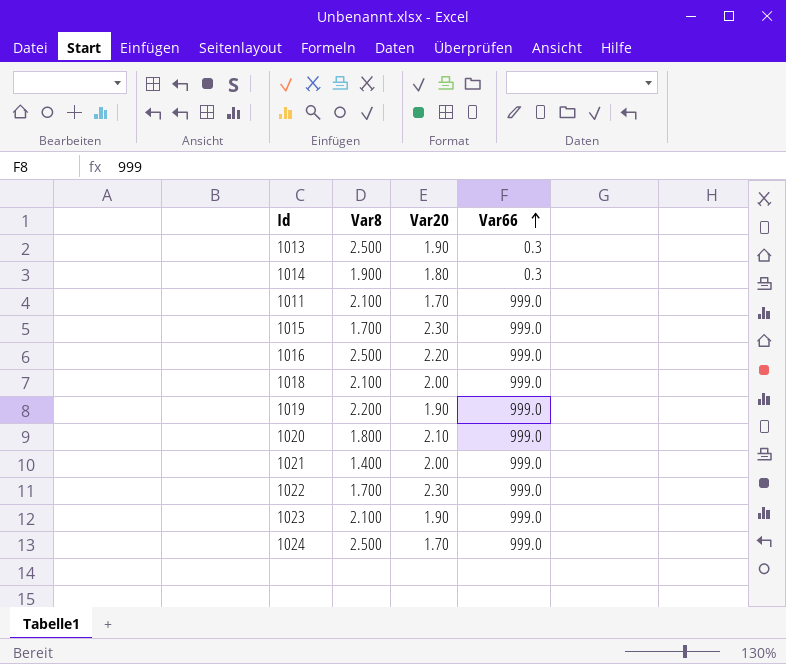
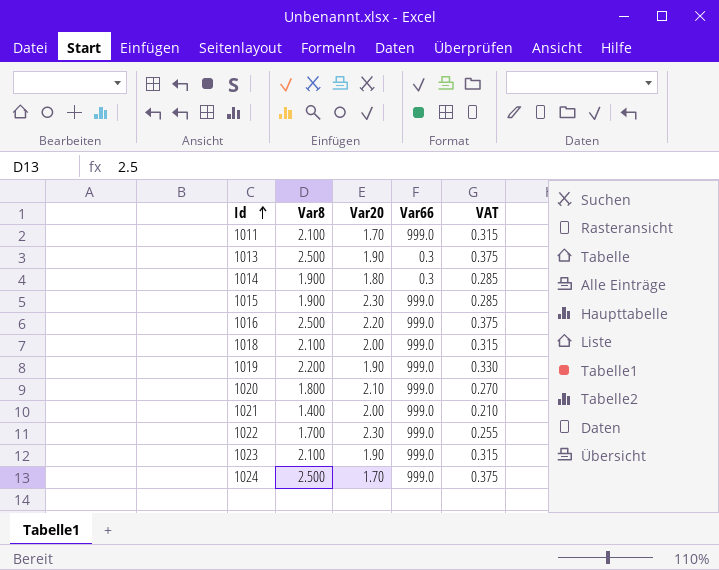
row order: Var66 ascending -> Id ascending
column VAT | formula: none -> [Var8] * 0.15
1015 | Var8: 1.700 -> 1.900

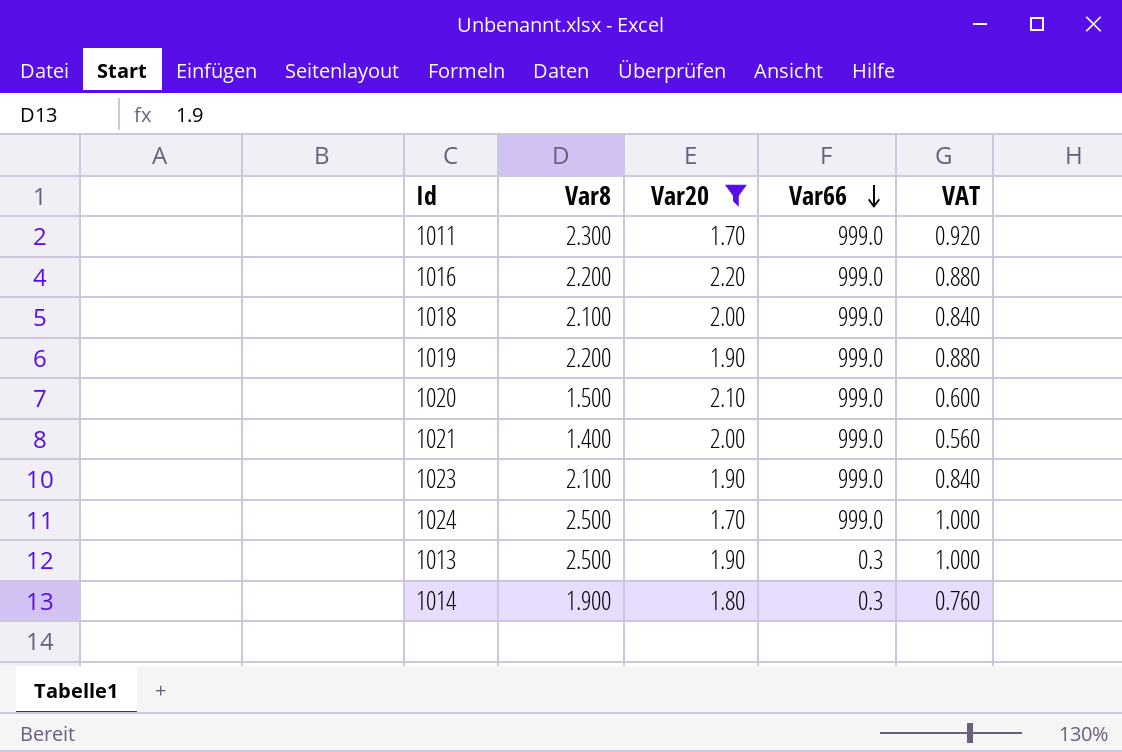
filter: none -> Var20 != 2.30
row order: Id ascending -> Var66 descending
column VAT | formula: [Var8] * 0.15 -> [Var8] * 0.4
1011 | Var8: 2.100 -> 2.300
1016 | Var8: 2.500 -> 2.200
1020 | Var8: 1.800 -> 1.500

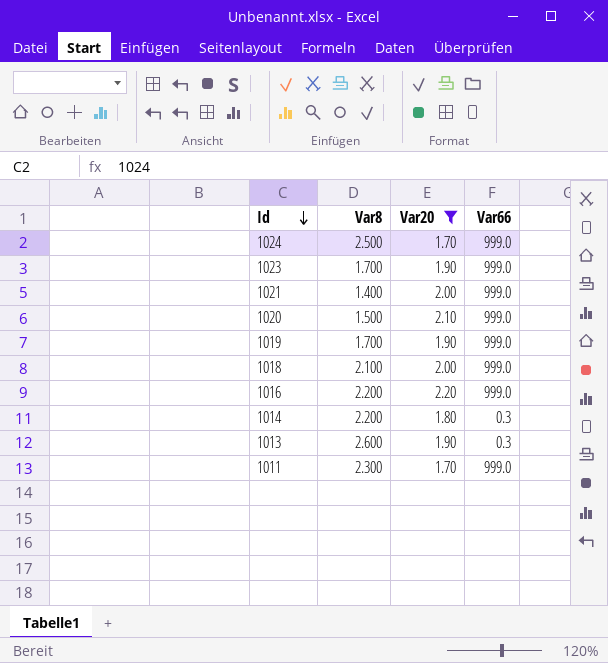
row order: Var66 descending -> Id descending
column VAT | formula: [Var8] * 0.4 -> none
1023 | Var8: 2.100 -> 1.700
1019 | Var8: 2.200 -> 1.700
1014 | Var8: 1.900 -> 2.200
1013 | Var8: 2.500 -> 2.600

